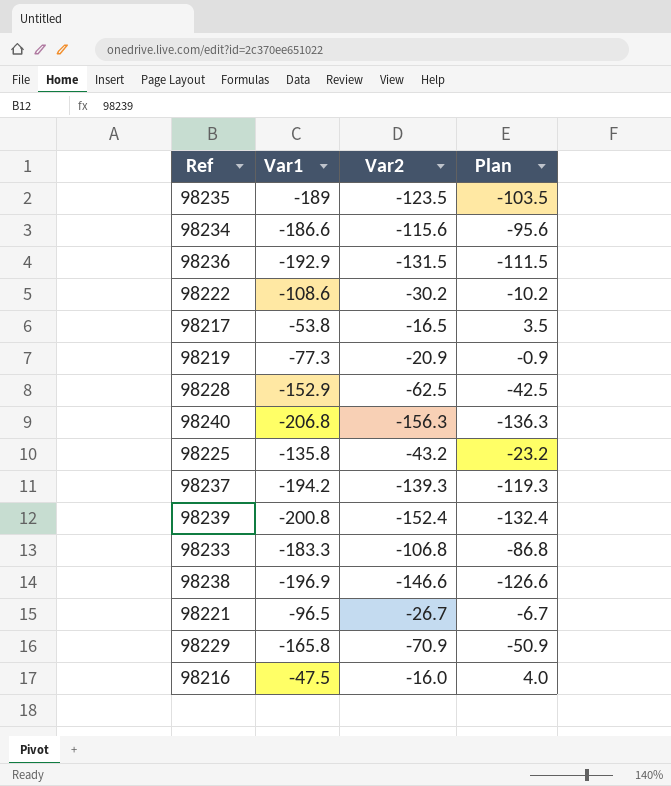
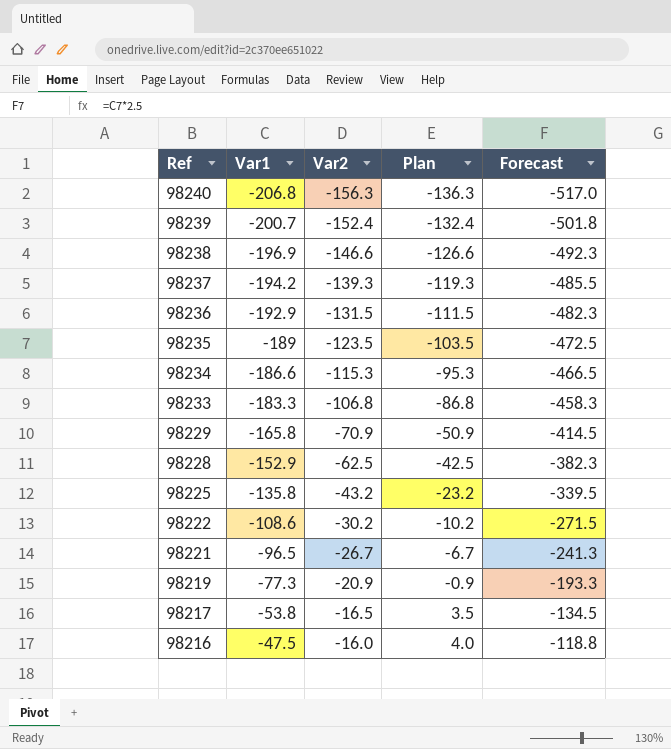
row order: none -> Ref descending
column Forecast | formula: none -> [Var1] * 2.5
98239 | Var1: -200.8 -> -200.7
98234 | Var2: -115.6 -> -115.3
98234 | Plan: -95.6 -> -95.3

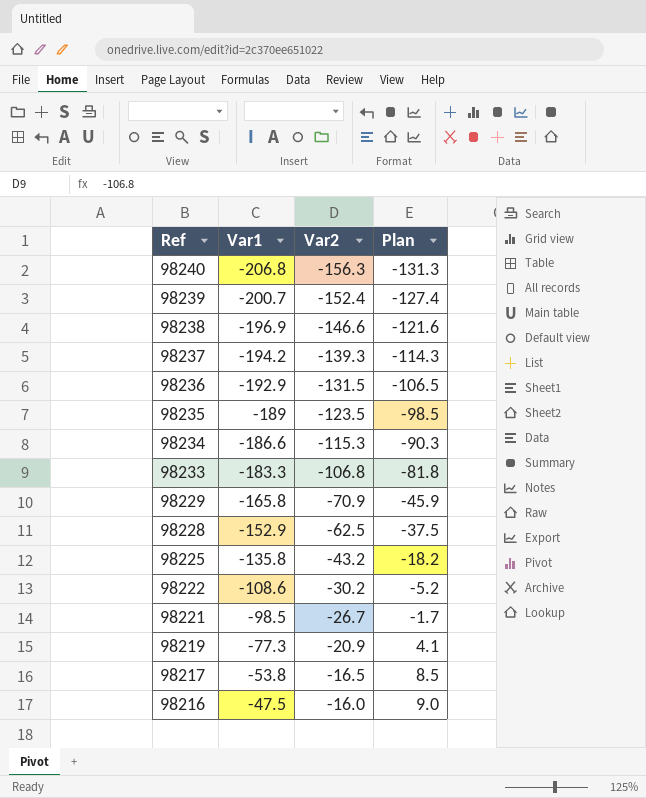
column Forecast | formula: [Var1] * 2.5 -> none
column Plan | formula: [Var2] + 20 -> [Var2] + 25
98221 | Var1: -96.5 -> -98.5

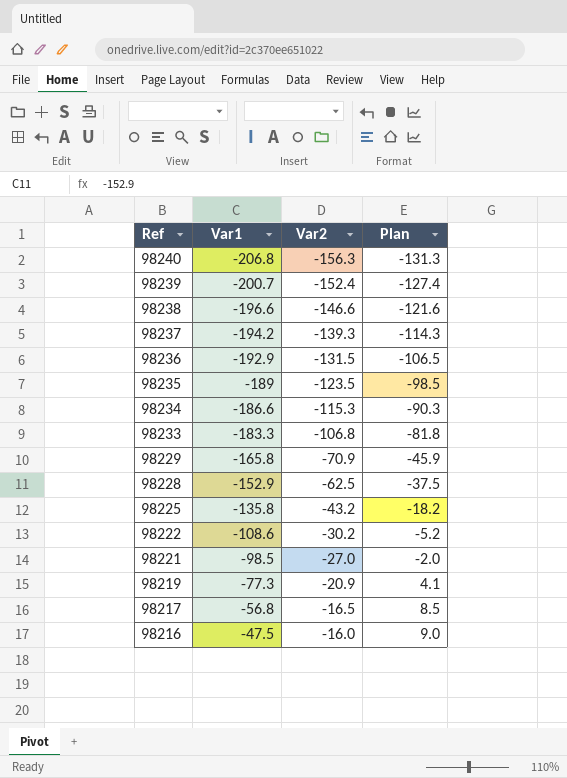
98238 | Var1: -196.9 -> -196.6
98221 | Var2: -26.7 -> -27.0
98221 | Plan: -1.7 -> -2.0
98217 | Var1: -53.8 -> -56.8

